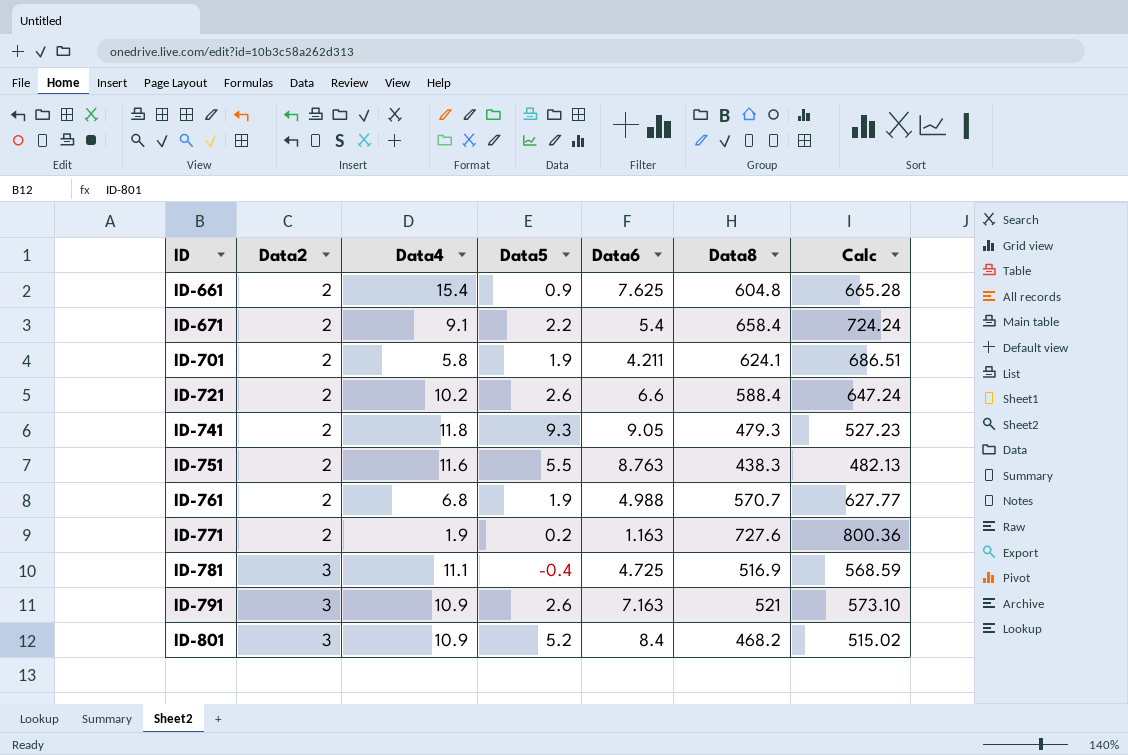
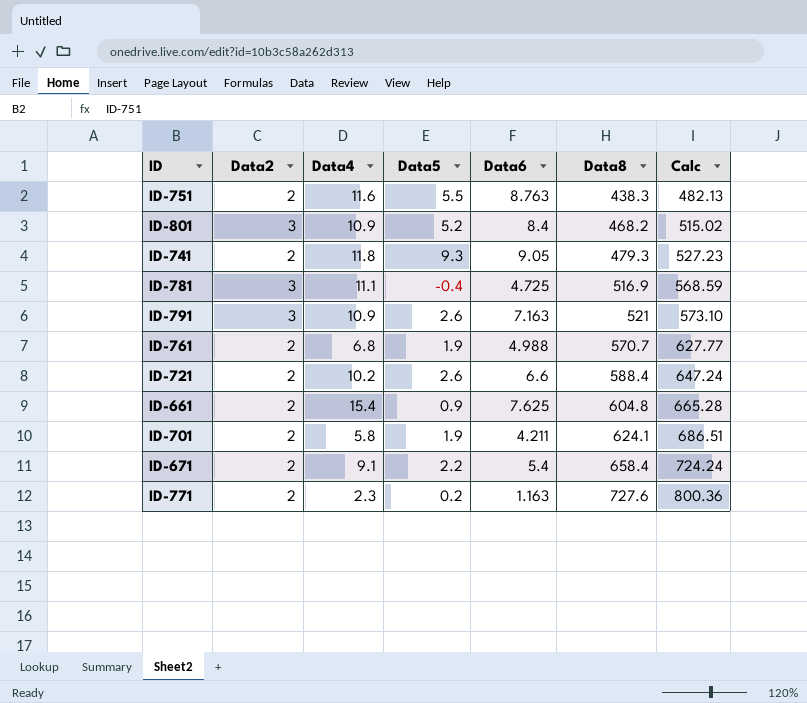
row order: ID ascending -> Data8 ascending
ID-771 | Data4: 1.9 -> 2.3

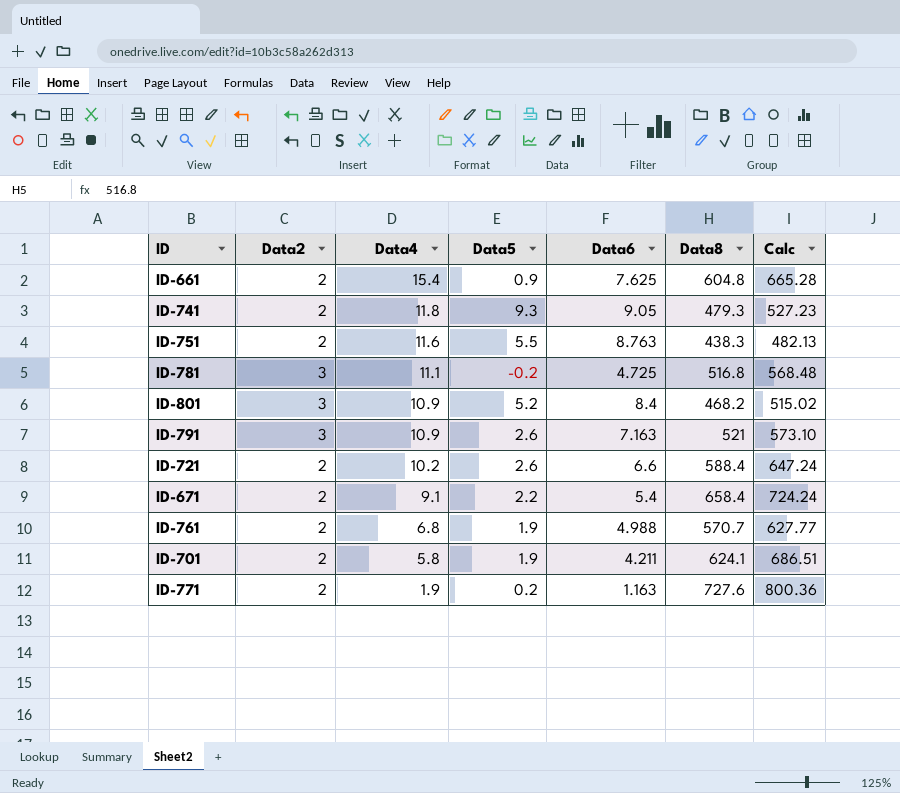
row order: Data8 ascending -> Data4 descending
ID-781 | Data5: -0.4 -> -0.2
ID-781 | Data8: 516.9 -> 516.8
ID-781 | Calc: 568.59 -> 568.48
ID-771 | Data4: 2.3 -> 1.9

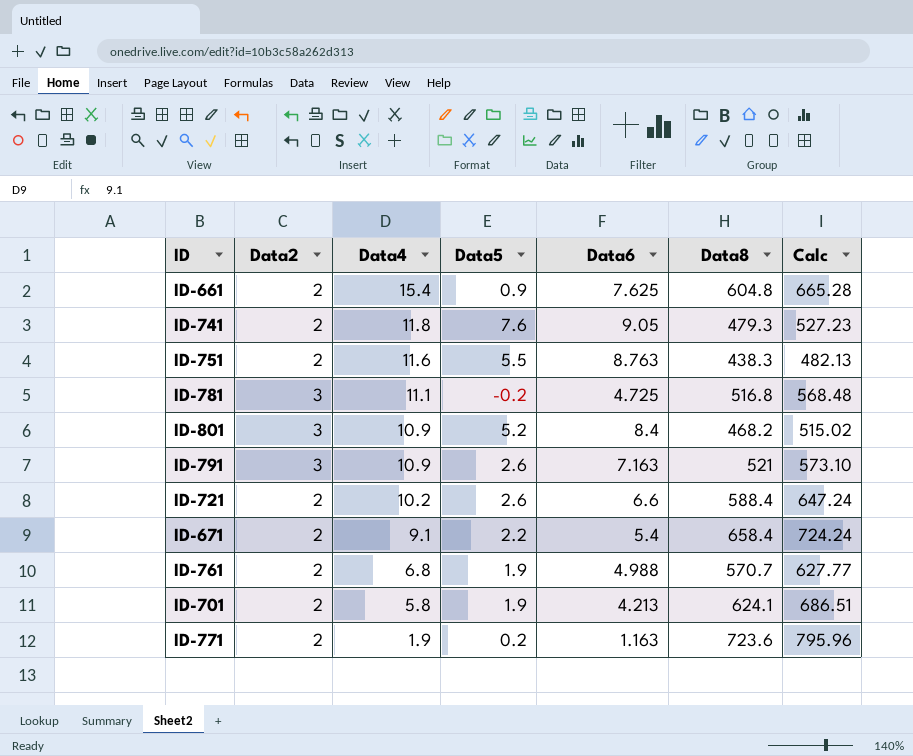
ID-741 | Data5: 9.3 -> 7.6
ID-701 | Data6: 4.211 -> 4.213
ID-771 | Data8: 727.6 -> 723.6
ID-771 | Calc: 800.36 -> 795.96

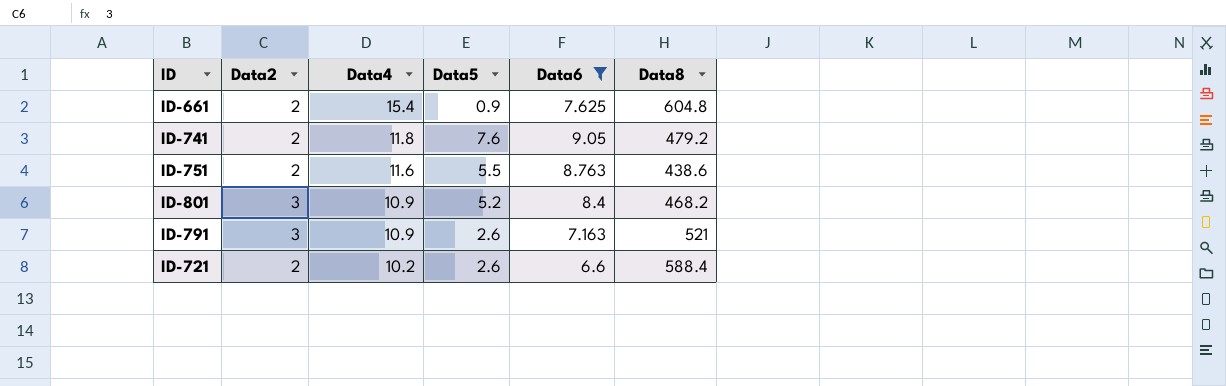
filter: none -> Data6 >= 6.6
column Calc | formula: [Data8] * 1.1 -> none
ID-741 | Data8: 479.3 -> 479.2
ID-751 | Data8: 438.3 -> 438.6

